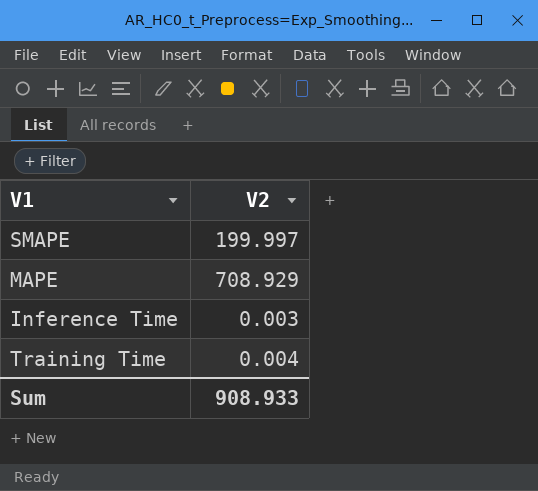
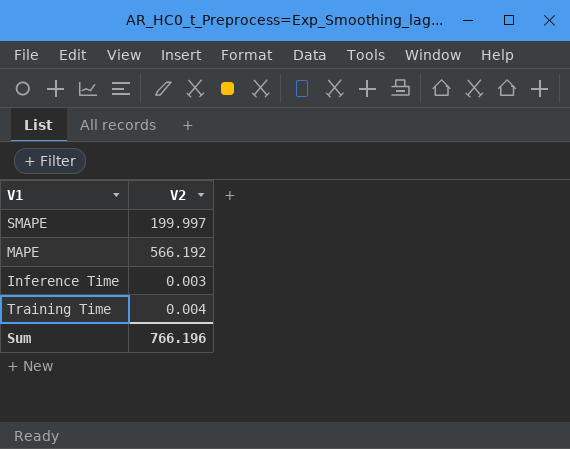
MAPE | V2: 708.929 -> 566.192
Sum | V2: 908.933 -> 766.196

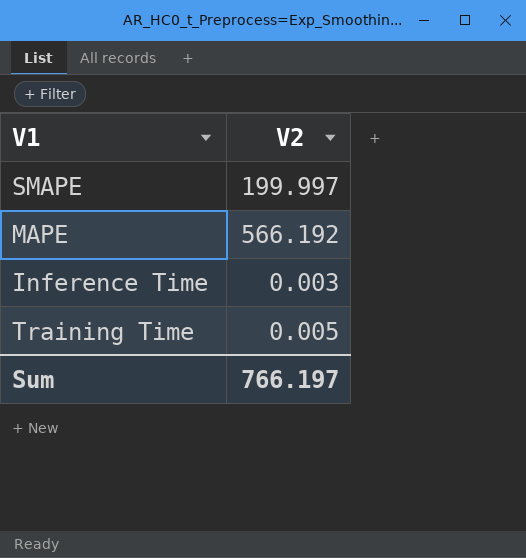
Training Time | V2: 0.004 -> 0.005
Sum | V2: 766.196 -> 766.197

